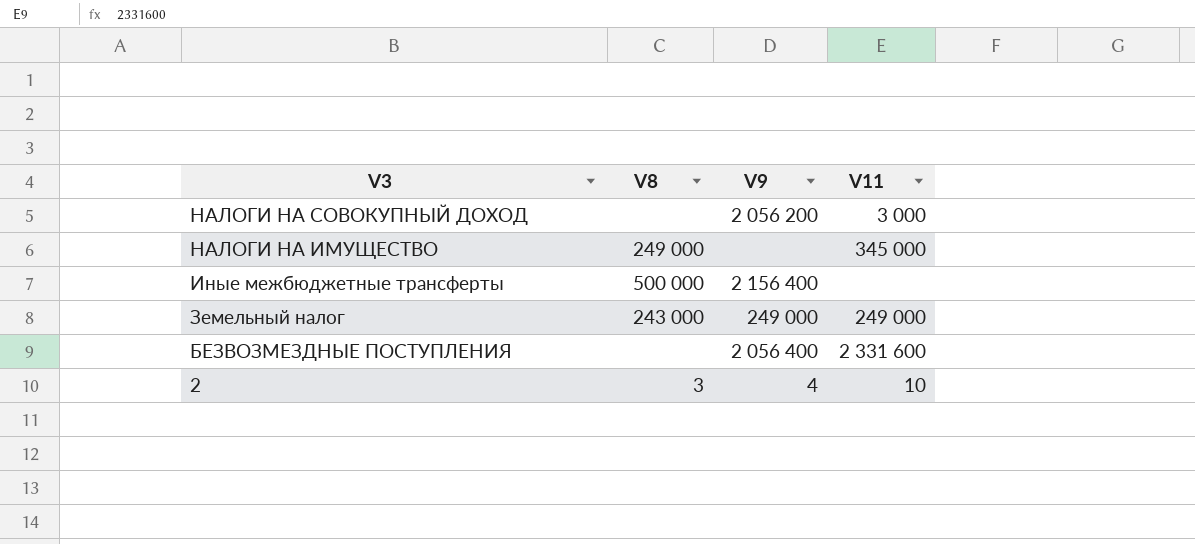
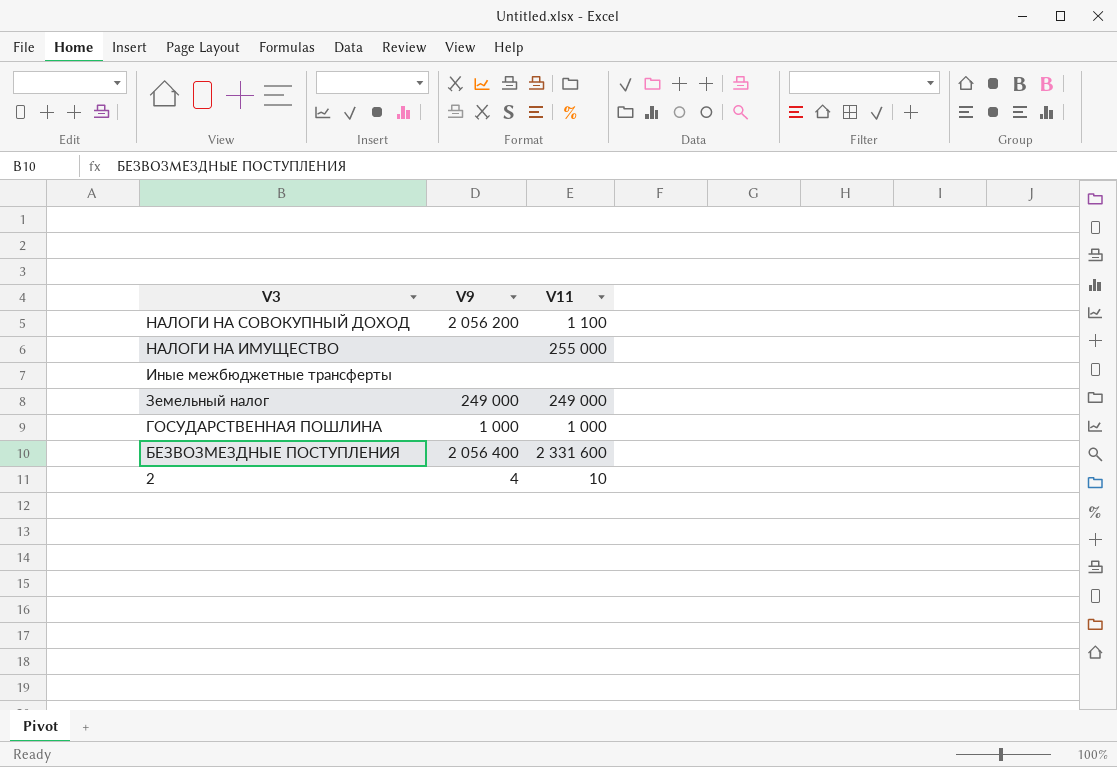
column V8 | position: 2 -> none
НАЛОГИ НА СОВОКУПНЫЙ ДОХОД | V11: 3 000 -> 1 100
НАЛОГИ НА ИМУЩЕСТВО | V11: 345 000 -> 255 000
Иные межбюджетные трансферты | V9: 2 156 400 -> none
row ГОСУДАРСТВЕННАЯ ПОШЛИНА: none -> 1 000 | 1 000

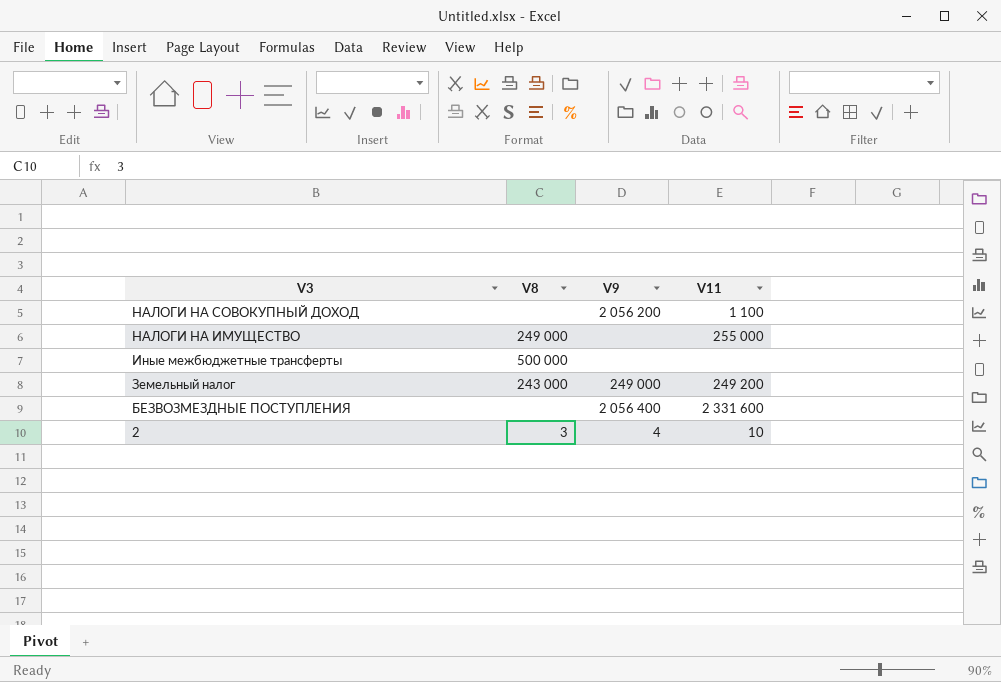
column V8 | position: none -> 2
row ГОСУДАРСТВЕННАЯ ПОШЛИНА: 1 000 | 1 000 -> none
Земельный налог | V11: 249 000 -> 249 200

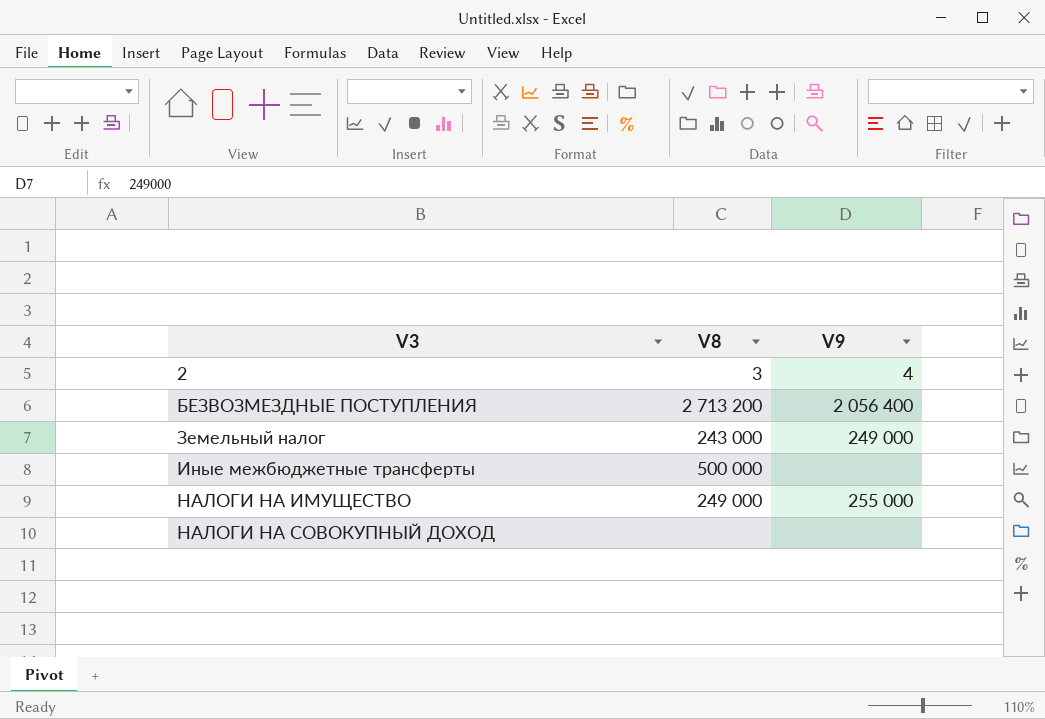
row order: V3 descending -> V3 ascending
column V11 | position: 4 -> none
БЕЗВОЗМЕЗДНЫЕ ПОСТУПЛЕНИЯ | V8: none -> 2 713 200
НАЛОГИ НА ИМУЩЕСТВО | V9: none -> 255 000
НАЛОГИ НА СОВОКУПНЫЙ ДОХОД | V9: 2 056 200 -> none

